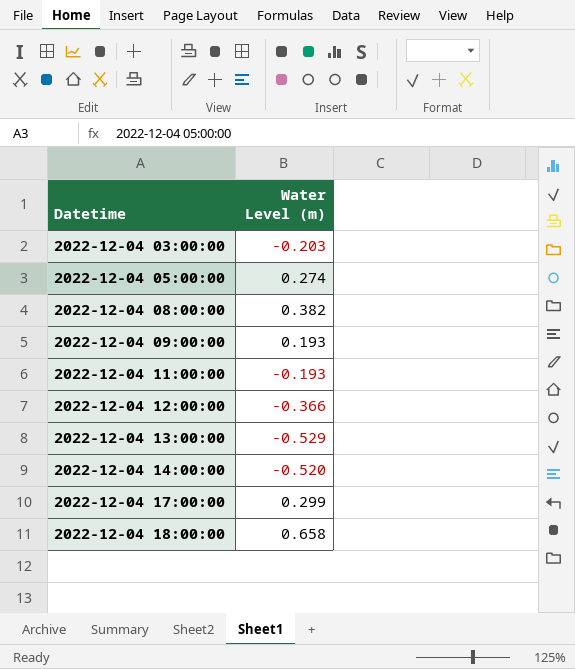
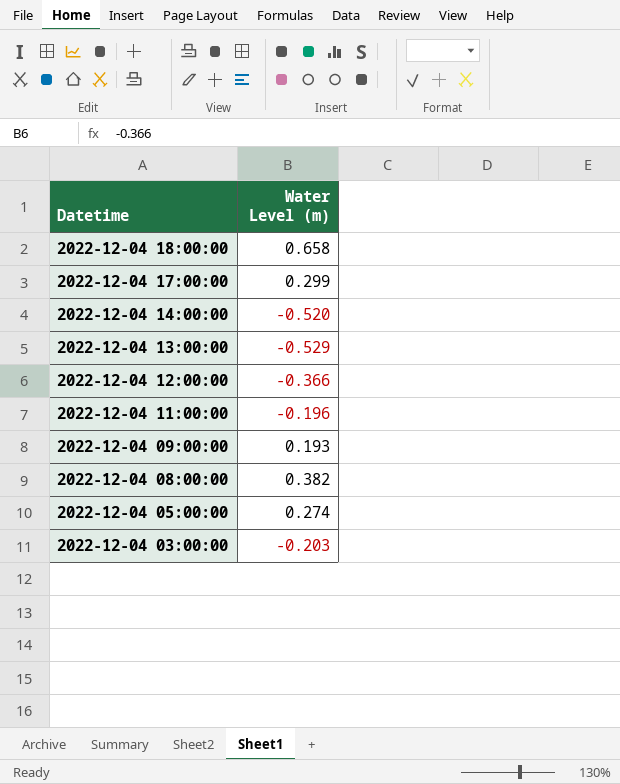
row order: Datetime ascending -> Datetime descending
2022-12-04 11:00:00 | Water Level (m): -0.193 -> -0.196

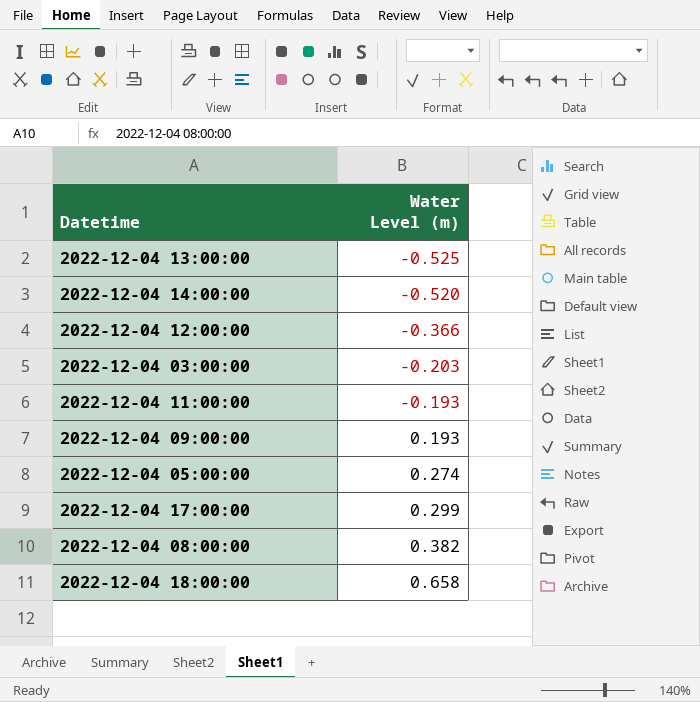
row order: Datetime descending -> Water Level (m) ascending
2022-12-04 13:00:00 | Water Level (m): -0.529 -> -0.525
2022-12-04 11:00:00 | Water Level (m): -0.196 -> -0.193

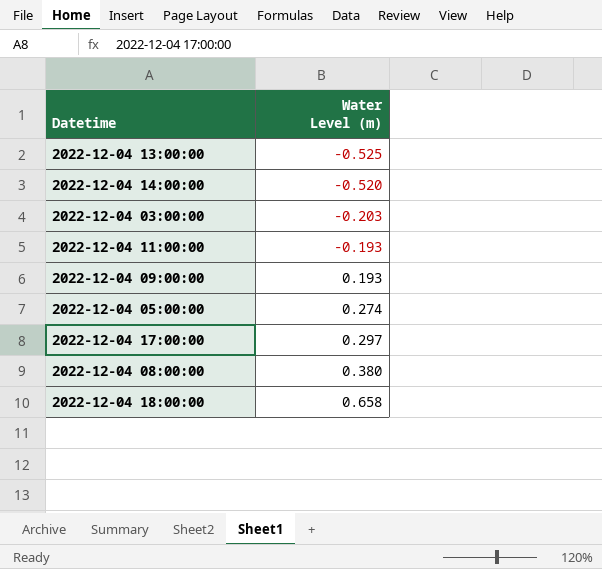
row 2022-12-04 12:00:00: -0.366 -> none
2022-12-04 17:00:00 | Water Level (m): 0.299 -> 0.297
2022-12-04 08:00:00 | Water Level (m): 0.382 -> 0.380

